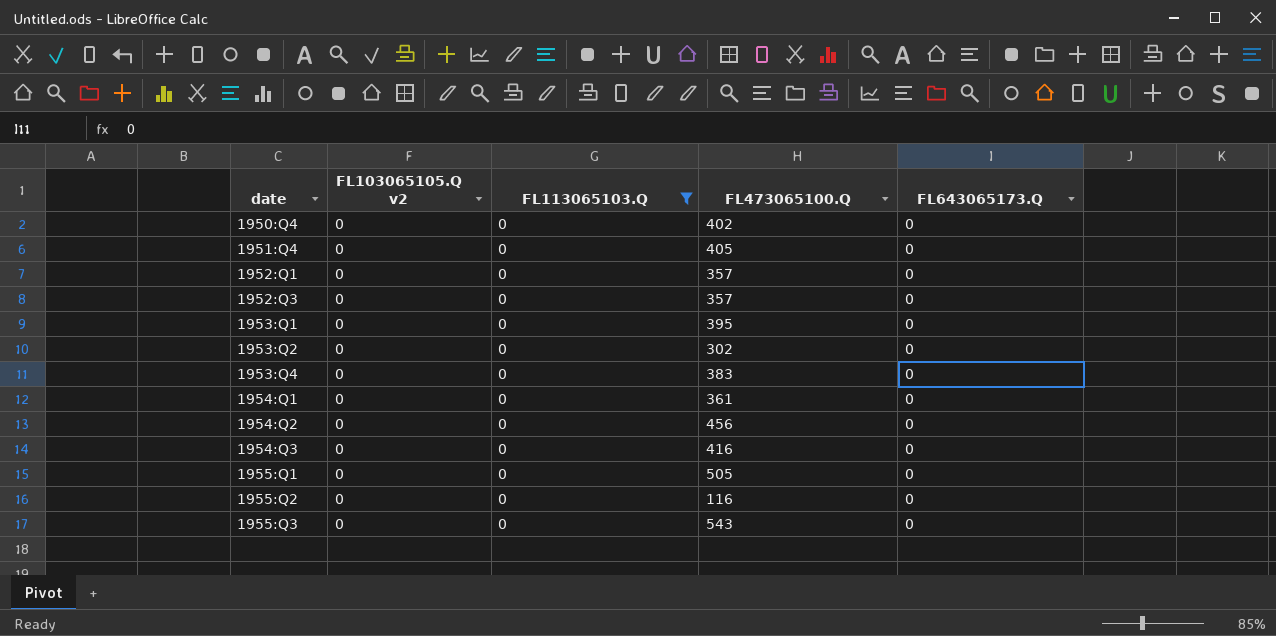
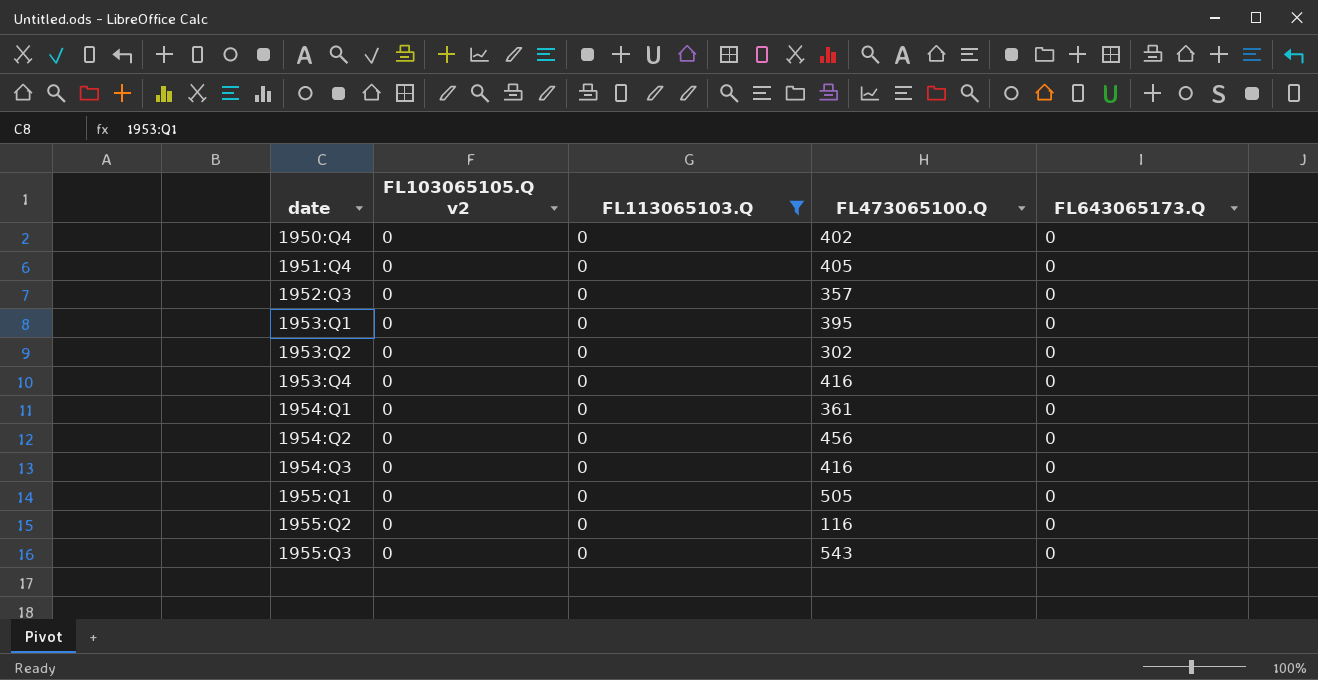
row 1952:Q1: 0 | 0 | 357 | 0 -> none
1953:Q4 | FL473065100.Q: 383 -> 416

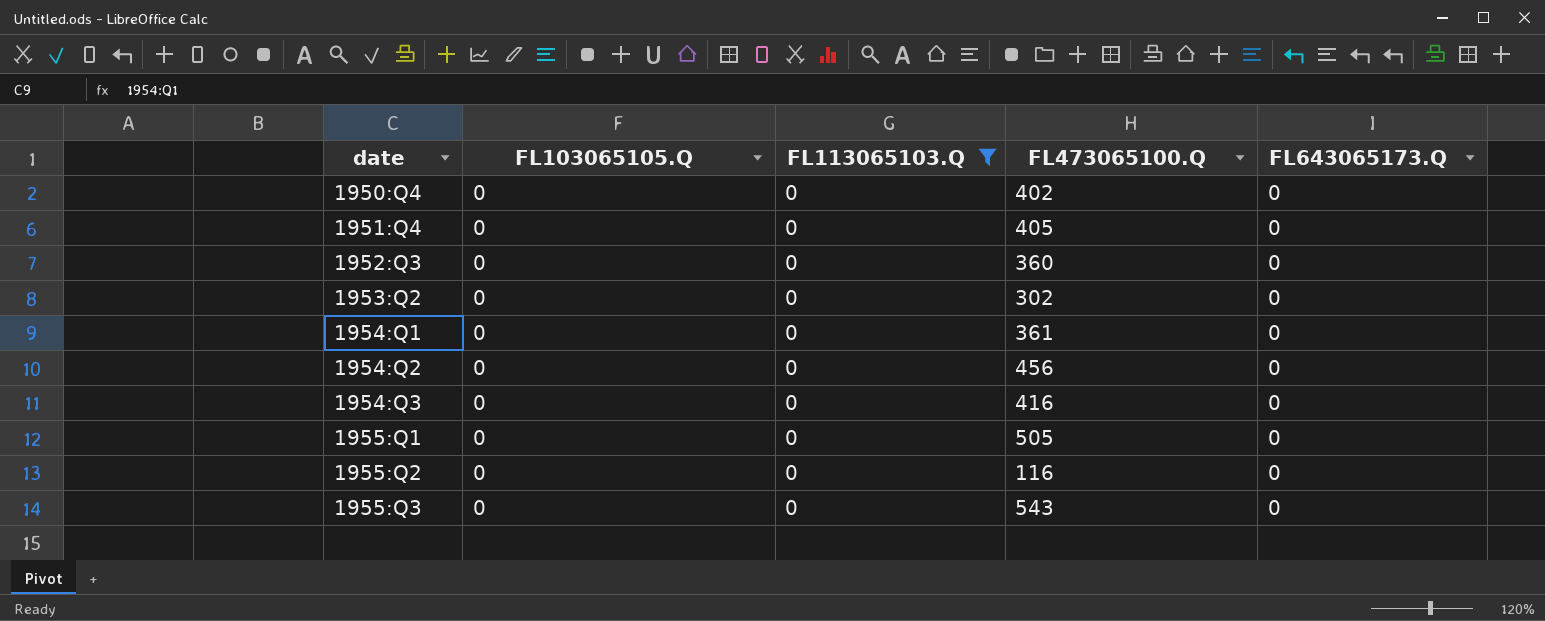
column name: FL103065105.Q v2 -> FL103065105.Q
row 1953:Q1: 0 | 0 | 395 | 0 -> none
row 1953:Q4: 0 | 0 | 416 | 0 -> none
1952:Q3 | FL473065100.Q: 357 -> 360

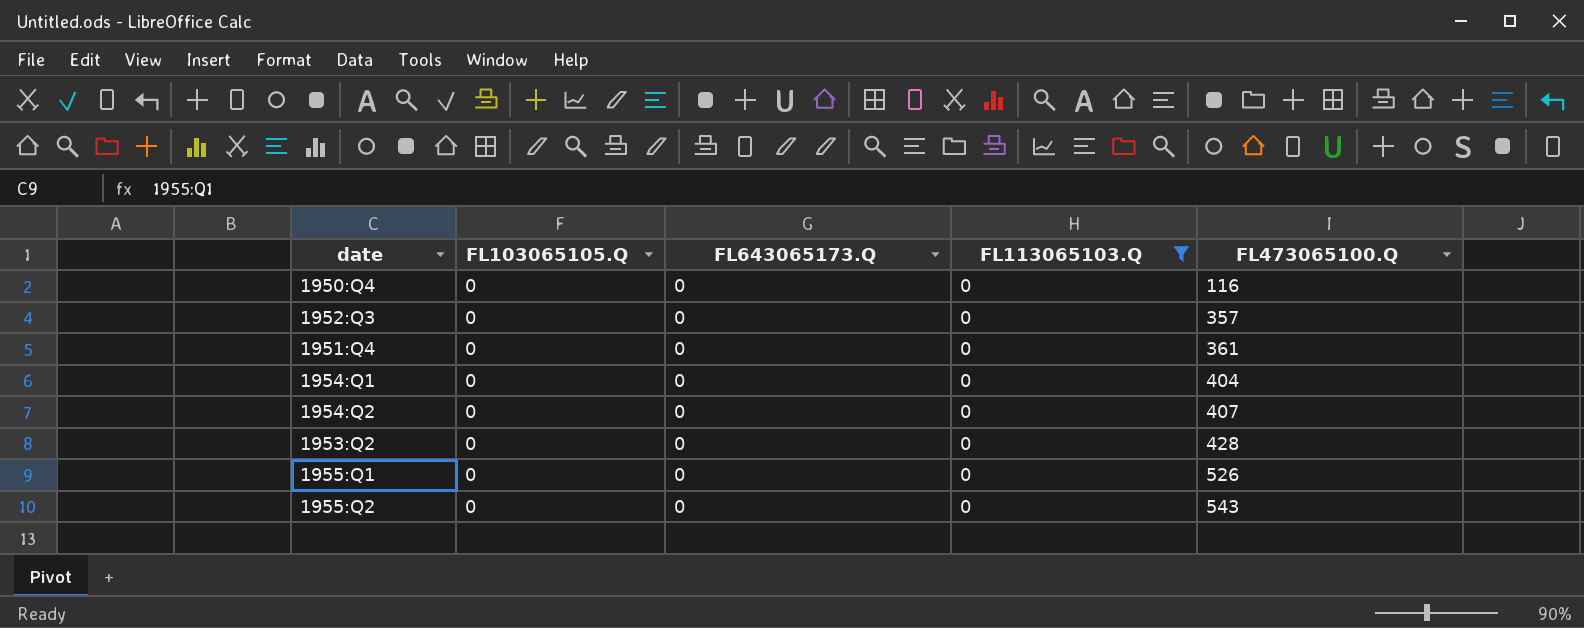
row order: date ascending -> FL473065100.Q ascending
column FL643065173.Q | position: 5 -> 3
row 1954:Q3: 0 | 0 | 416 | 0 -> none
row 1955:Q3: 0 | 0 | 543 | 0 -> none
1950:Q4 | FL473065100.Q: 402 -> 116
1952:Q3 | FL473065100.Q: 360 -> 357
1951:Q4 | FL473065100.Q: 405 -> 361
1954:Q1 | FL473065100.Q: 361 -> 404
1954:Q2 | FL473065100.Q: 456 -> 407
1953:Q2 | FL473065100.Q: 302 -> 428
1955:Q1 | FL473065100.Q: 505 -> 526
1955:Q2 | FL473065100.Q: 116 -> 543

